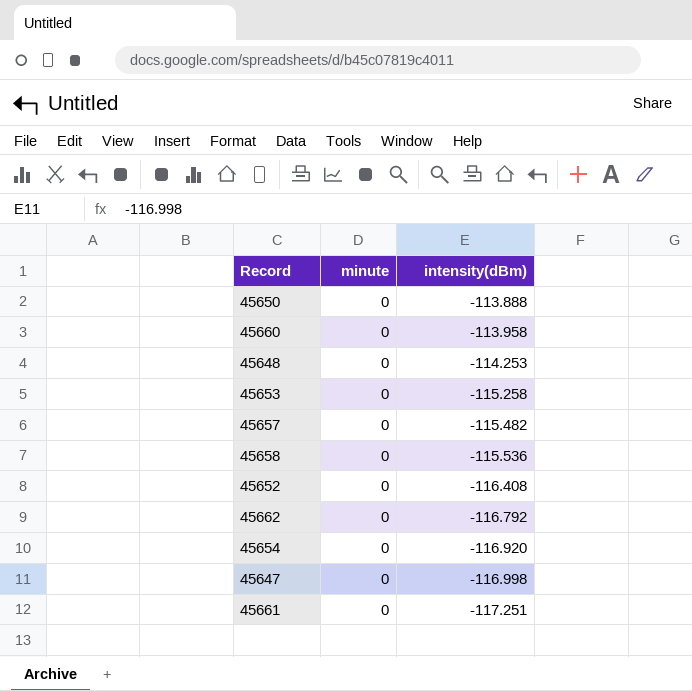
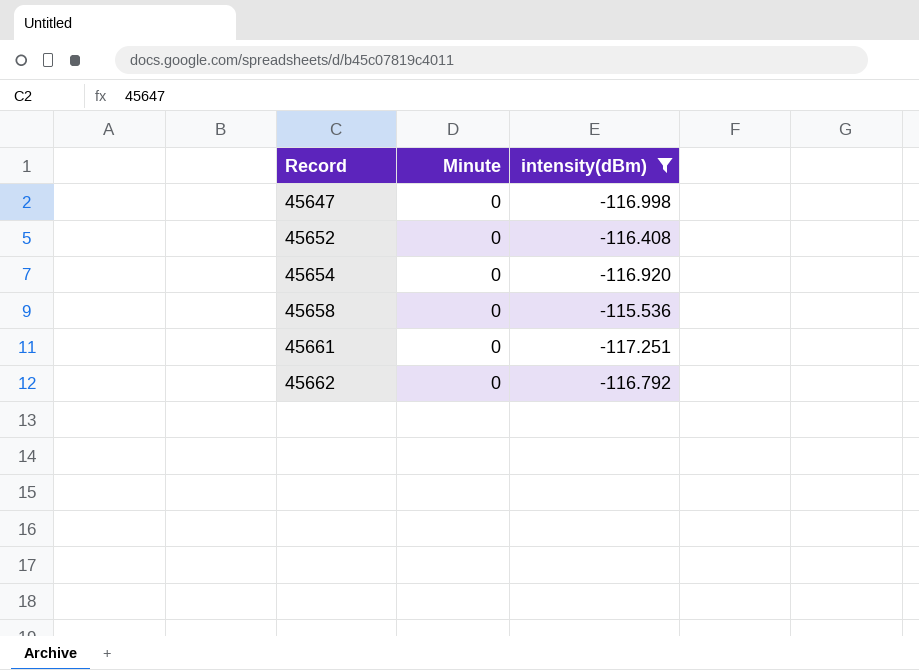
filter: none -> intensity(dBm) <= -115.536
row order: intensity(dBm) descending -> Record ascending
column name: minute -> Minute

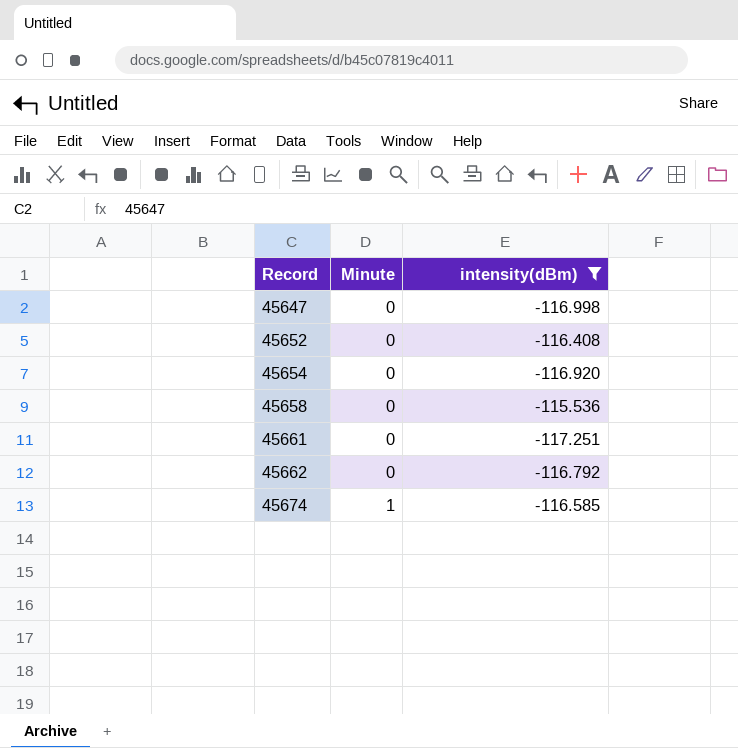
row 45674: none -> 1 | -116.585

